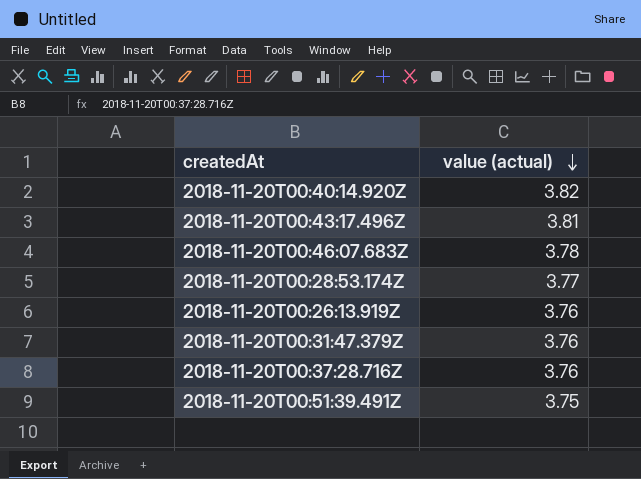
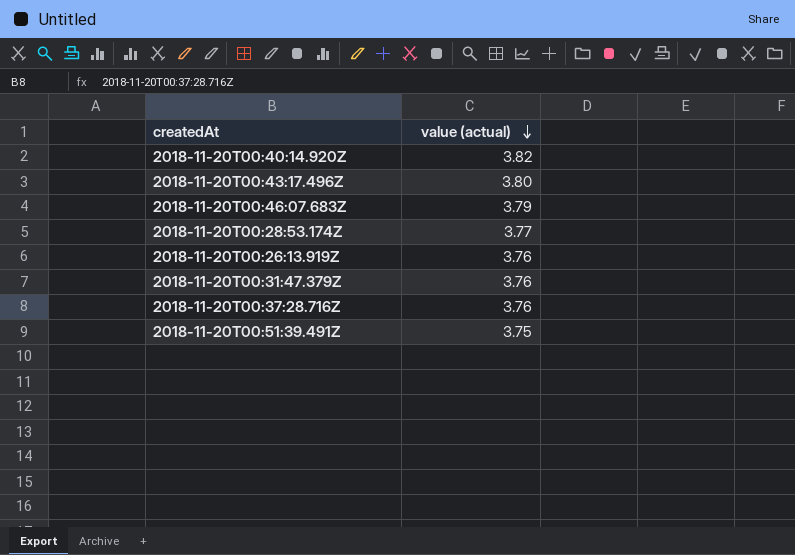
2018-11-20T00:43:17.496Z | value (actual): 3.81 -> 3.80
2018-11-20T00:46:07.683Z | value (actual): 3.78 -> 3.79

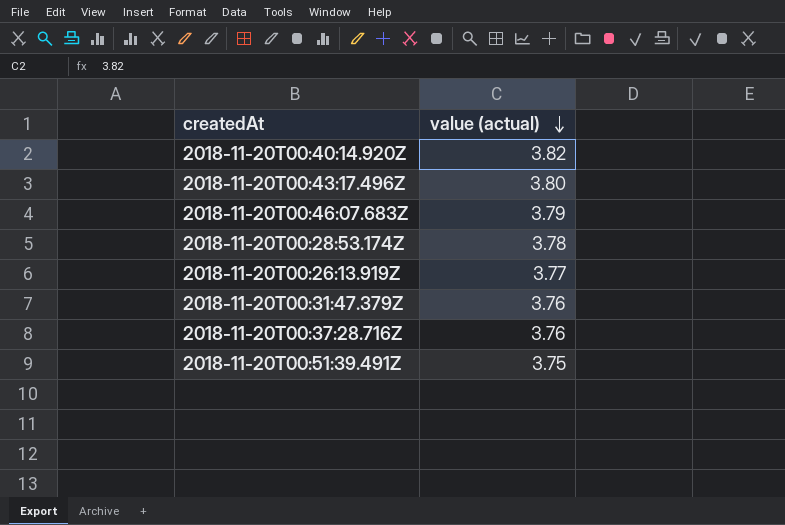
2018-11-20T00:28:53.174Z | value (actual): 3.77 -> 3.78
2018-11-20T00:26:13.919Z | value (actual): 3.76 -> 3.77

